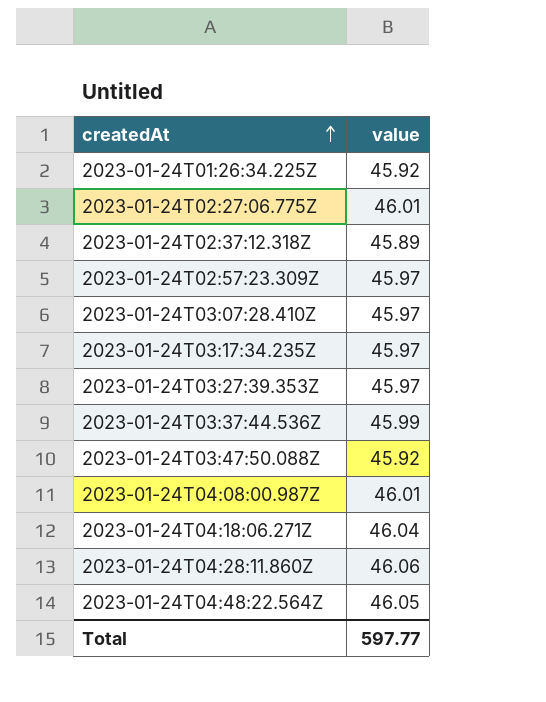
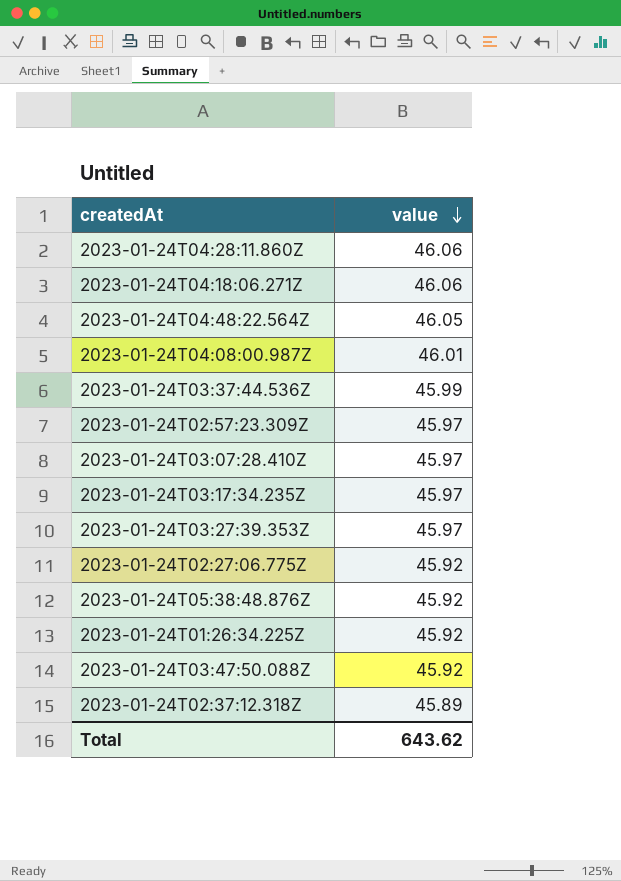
row order: createdAt ascending -> value descending
2023-01-24T04:18:06.271Z | value: 46.04 -> 46.06
2023-01-24T02:27:06.775Z | value: 46.01 -> 45.92
row 2023-01-24T05:38:48.876Z: none -> 45.92
Total | value: 597.77 -> 643.62

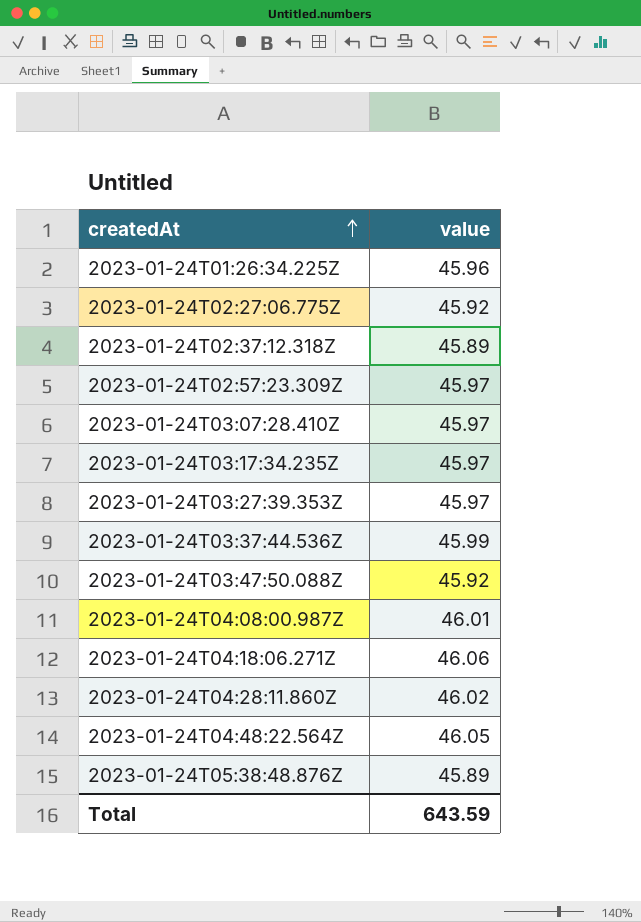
row order: value descending -> createdAt ascending
2023-01-24T01:26:34.225Z | value: 45.92 -> 45.96
2023-01-24T04:28:11.860Z | value: 46.06 -> 46.02
2023-01-24T05:38:48.876Z | value: 45.92 -> 45.89
Total | value: 643.62 -> 643.59

